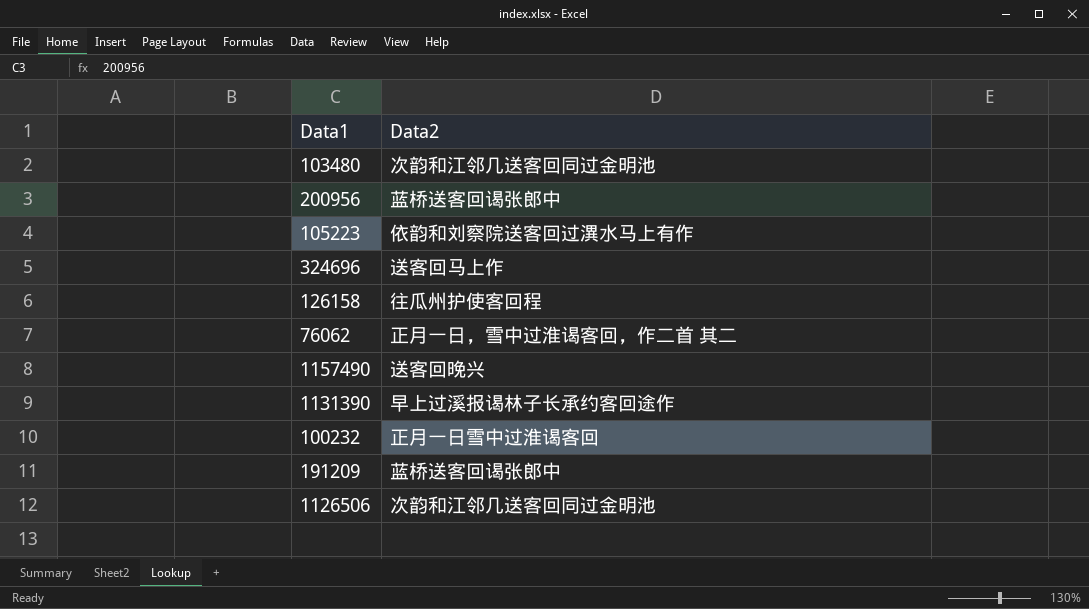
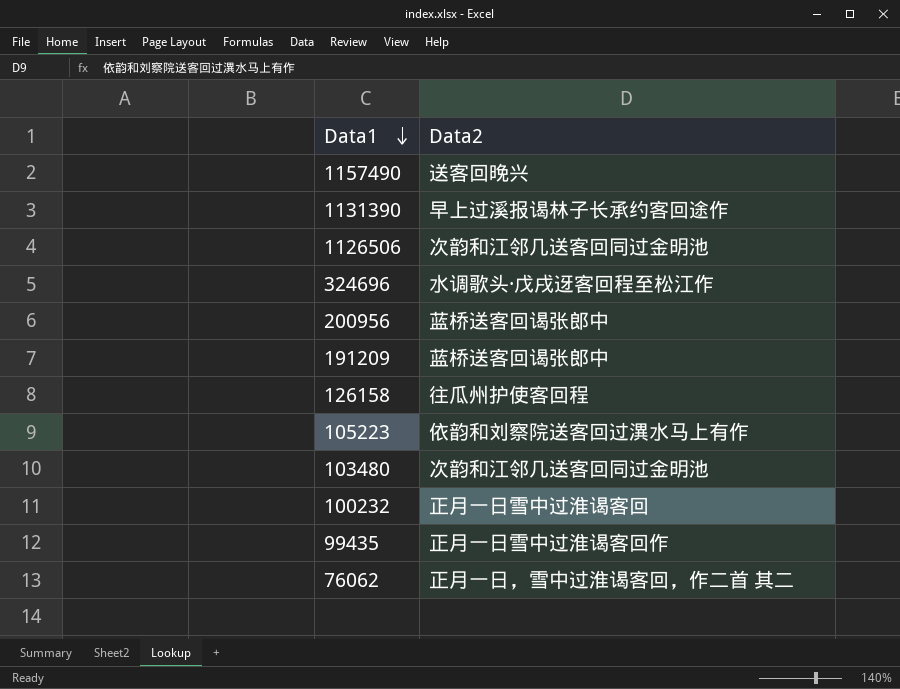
row order: none -> Data1 descending
324696 | Data2: 送客回马上作 -> 水调歌头·戊戌迓客回程至松江作
row 99435: none -> 正月一日雪中过淮谒客回作

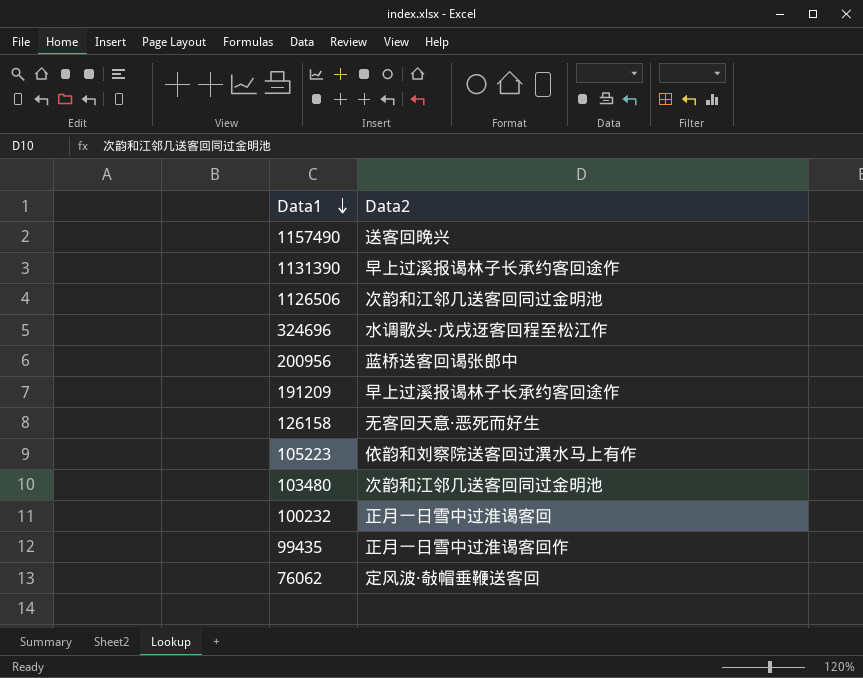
191209 | Data2: 蓝桥送客回谒张郎中 -> 早上过溪报谒林子长承约客回途作
126158 | Data2: 往瓜州护使客回程 -> 无客回天意·恶死而好生
76062 | Data2: 正月一日，雪中过淮谒客回，作二首 其二 -> 定风波·敧帽垂鞭送客回

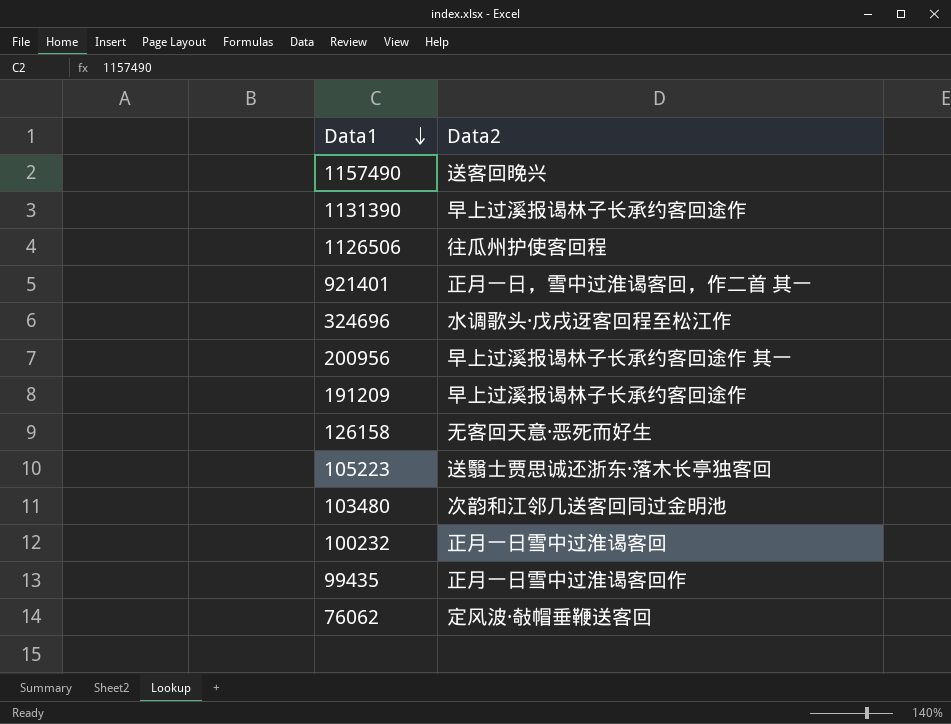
1126506 | Data2: 次韵和江邻几送客回同过金明池 -> 往瓜州护使客回程
row 921401: none -> 正月一日，雪中过淮谒客回，作二首 其一
200956 | Data2: 蓝桥送客回谒张郎中 -> 早上过溪报谒林子长承约客回途作 其一
105223 | Data2: 依韵和刘察院送客回过潩水马上有作 -> 送翳士贾思诚还浙东·落木长亭独客回

